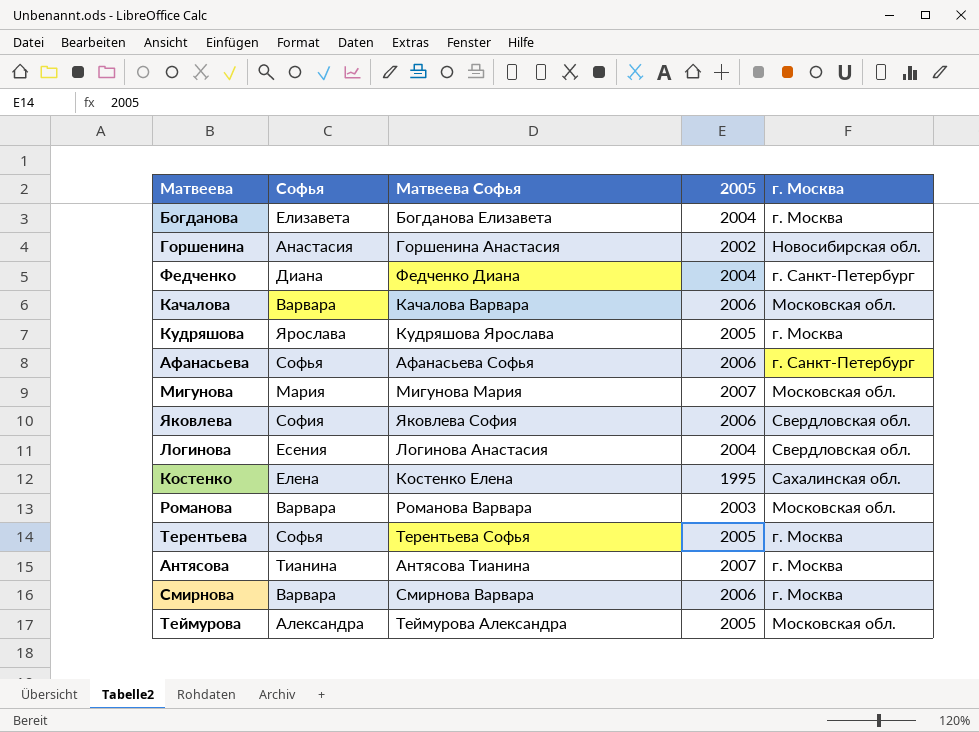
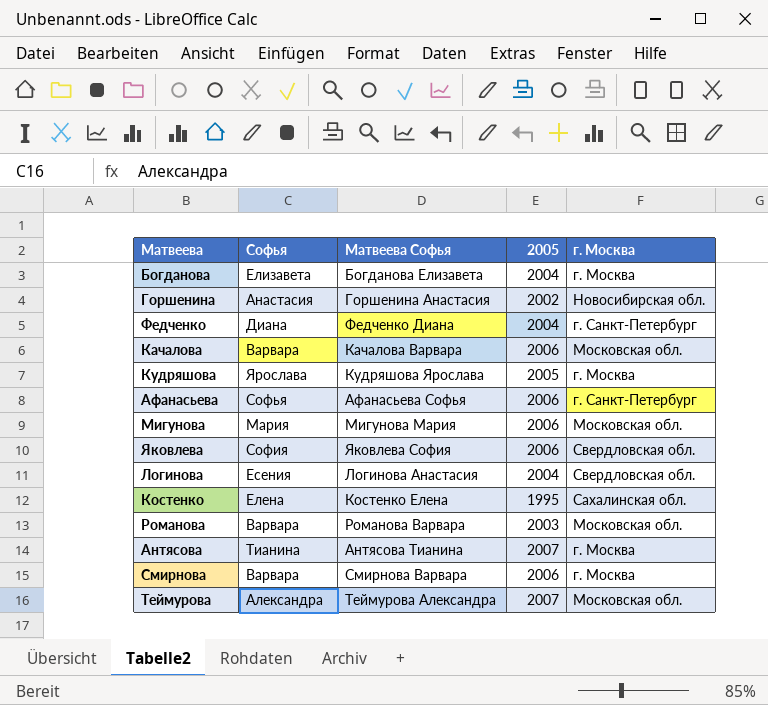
row Терентьева: Софья | Терентьева Софья | 2005 | г. Москва -> none
Мигунова | 2005: 2007 -> 2006
Теймурова | 2005: 2005 -> 2007

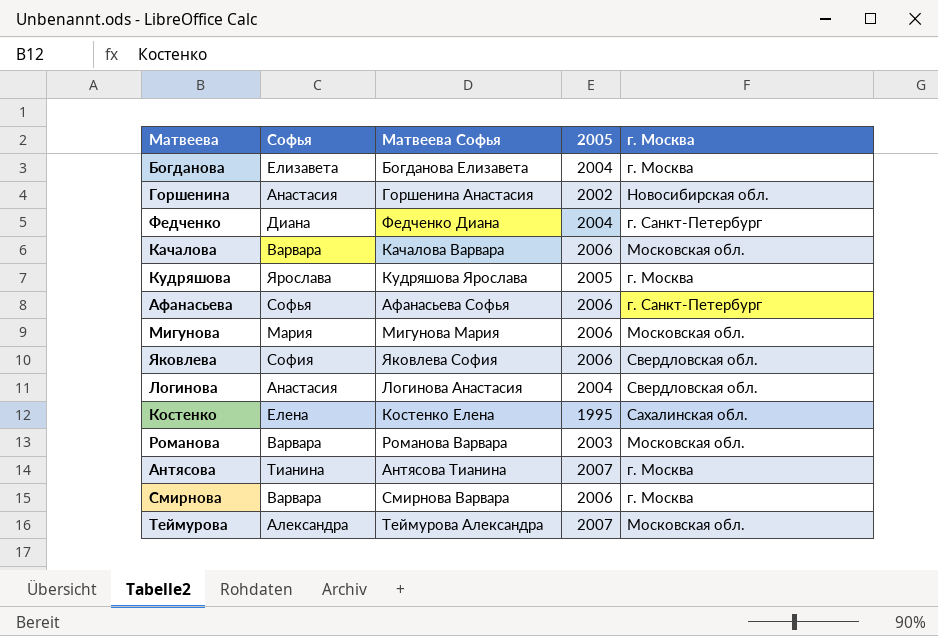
Логинова | Софья: Есения -> Анастасия

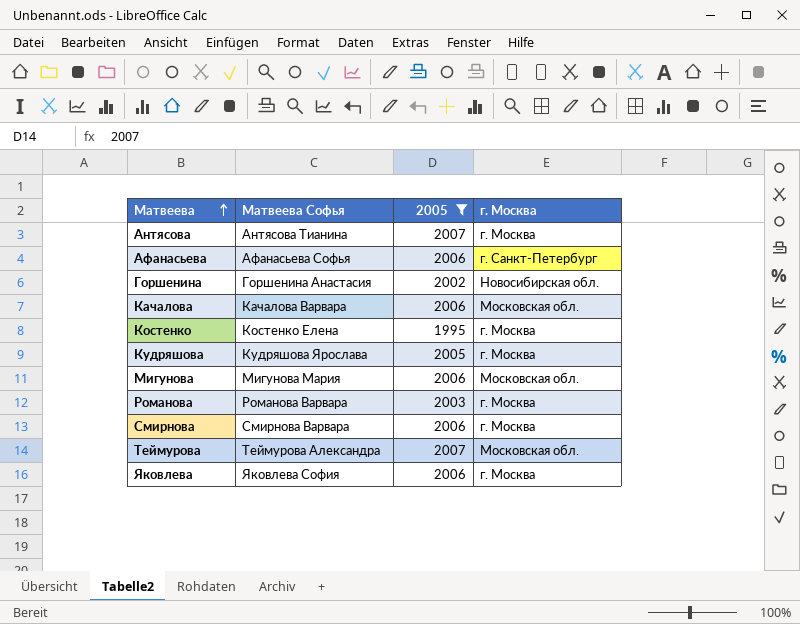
filter: none -> 2005 != 2004
row order: none -> Матвеева ascending
column Софья | position: 2 -> none
Костенко | г. Москва: Сахалинская обл. -> г. Москва
Романова | г. Москва: Московская обл. -> г. Москва
Яковлева | г. Москва: Свердловская обл. -> г. Москва

